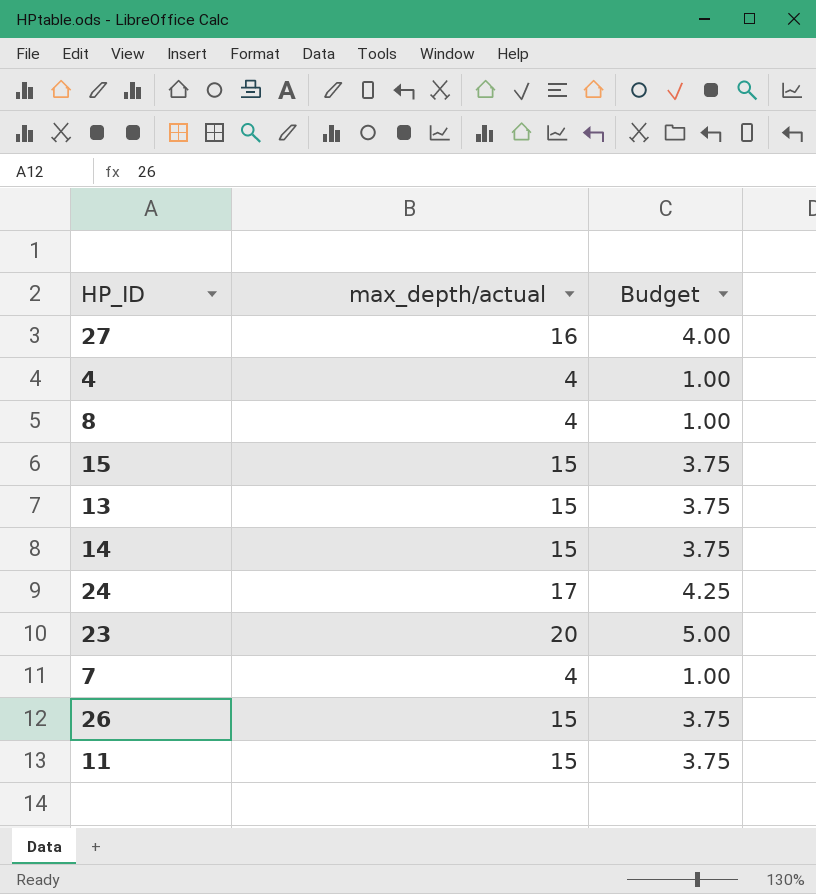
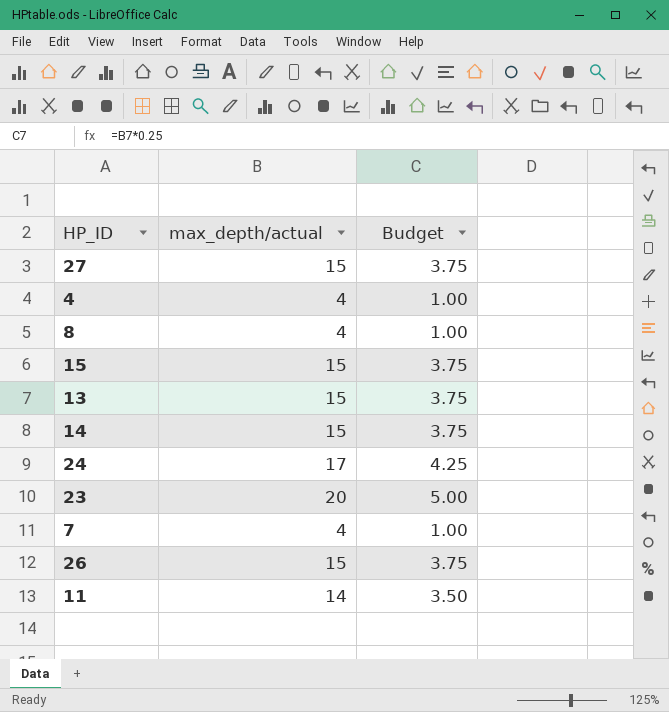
27 | max_depth/actual: 16 -> 15
27 | Budget: 4.00 -> 3.75
11 | max_depth/actual: 15 -> 14
11 | Budget: 3.75 -> 3.50

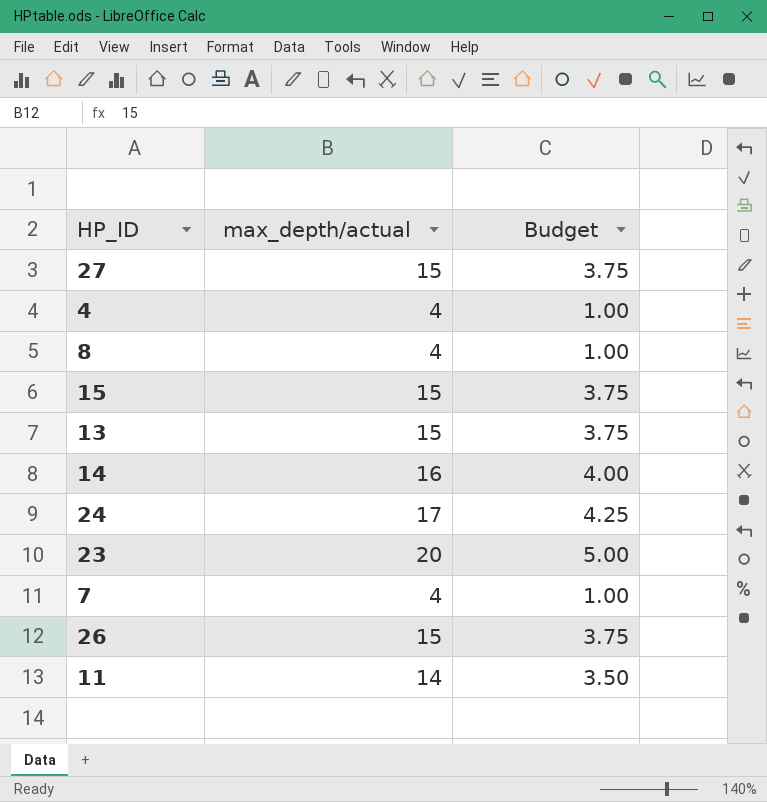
14 | max_depth/actual: 15 -> 16
14 | Budget: 3.75 -> 4.00

